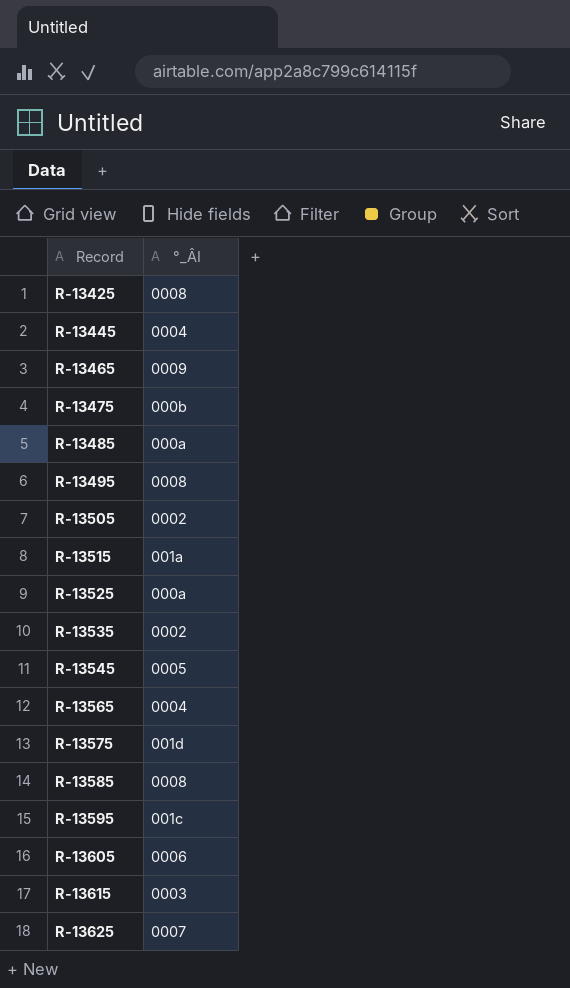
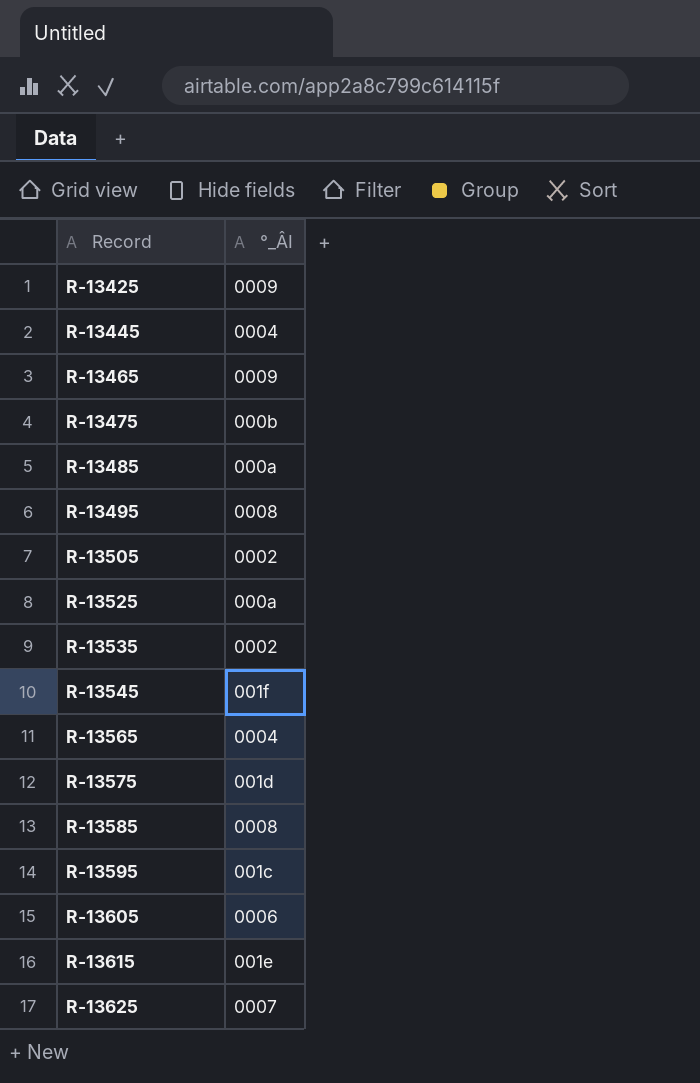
row R-13515: 001a -> none
R-13425 | °_ÂI: 0008 -> 0009
R-13545 | °_ÂI: 0005 -> 001f
R-13615 | °_ÂI: 0003 -> 001e

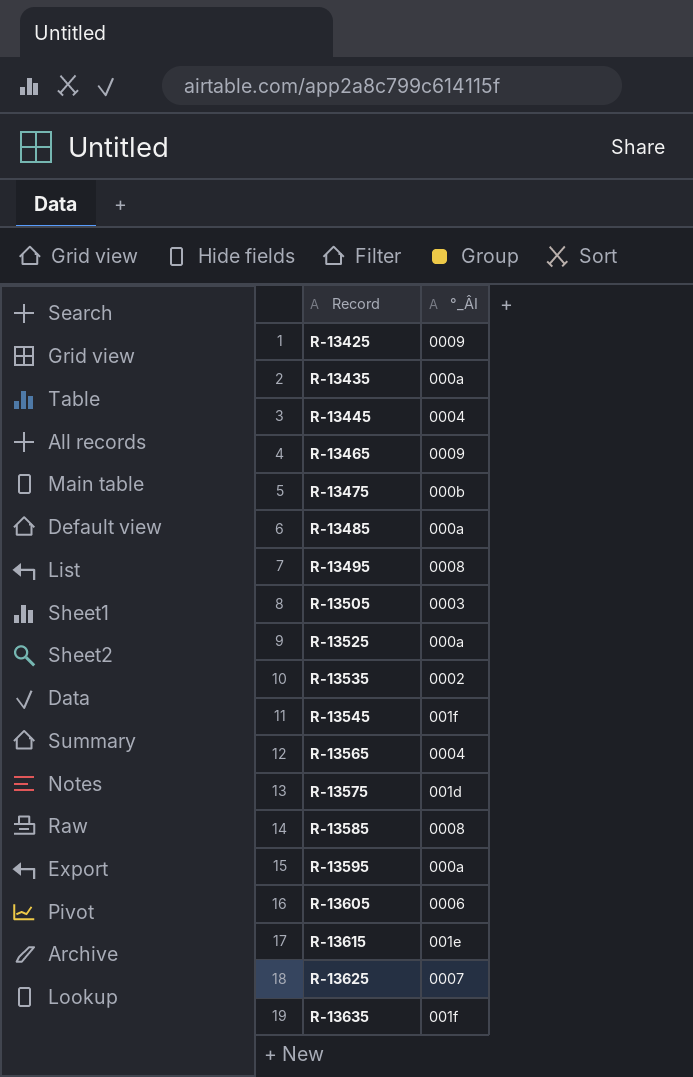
row R-13435: none -> 000a
R-13505 | °_ÂI: 0002 -> 0003
R-13595 | °_ÂI: 001c -> 000a
row R-13635: none -> 001f

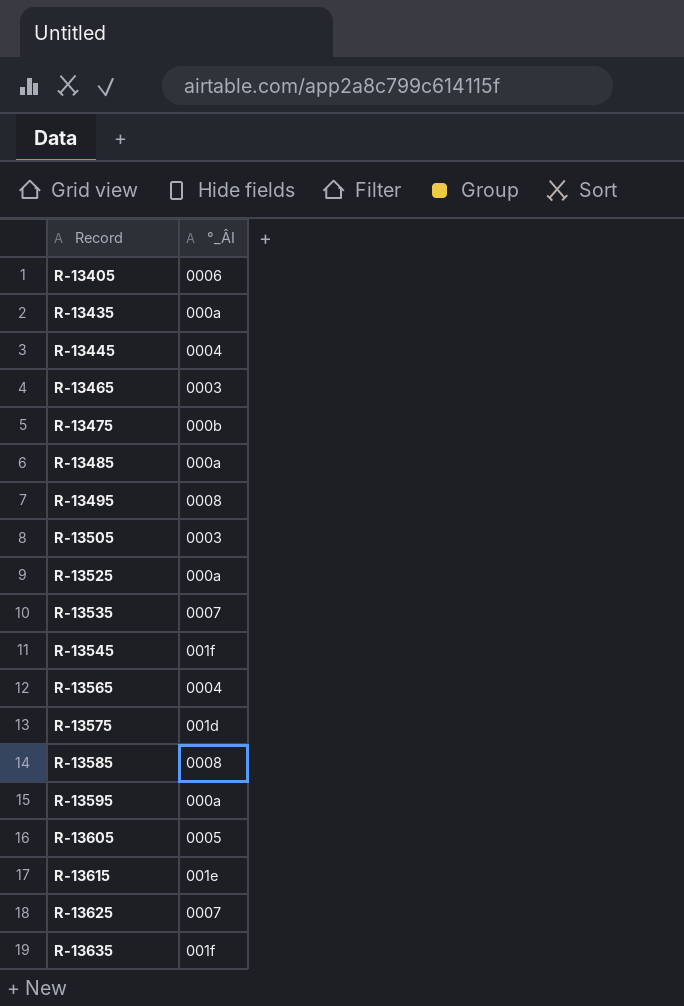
row R-13425: 0009 -> none
row R-13405: none -> 0006
R-13465 | °_ÂI: 0009 -> 0003
R-13535 | °_ÂI: 0002 -> 0007
R-13605 | °_ÂI: 0006 -> 0005

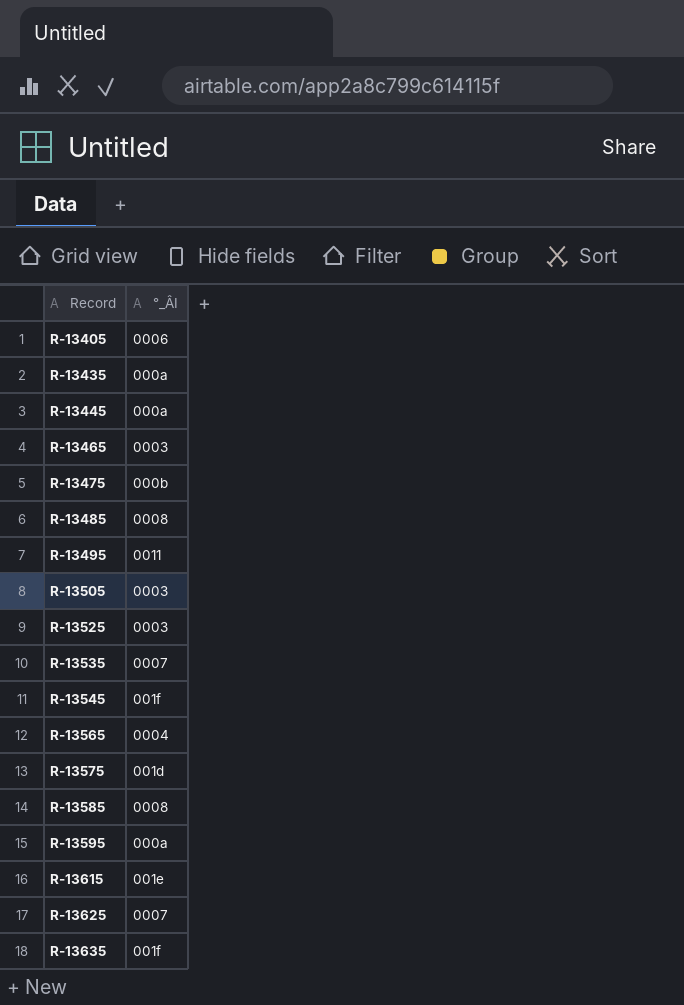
row R-13605: 0005 -> none
R-13445 | °_ÂI: 0004 -> 000a
R-13485 | °_ÂI: 000a -> 0008
R-13495 | °_ÂI: 0008 -> 0011
R-13525 | °_ÂI: 000a -> 0003

